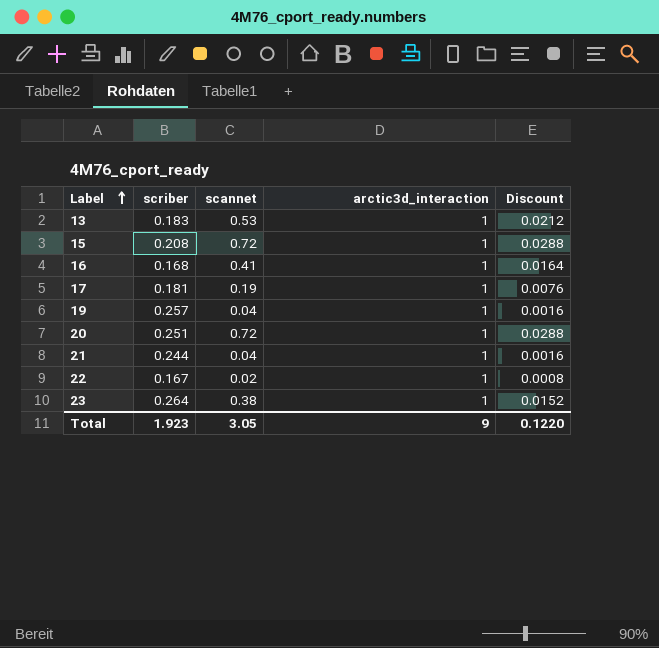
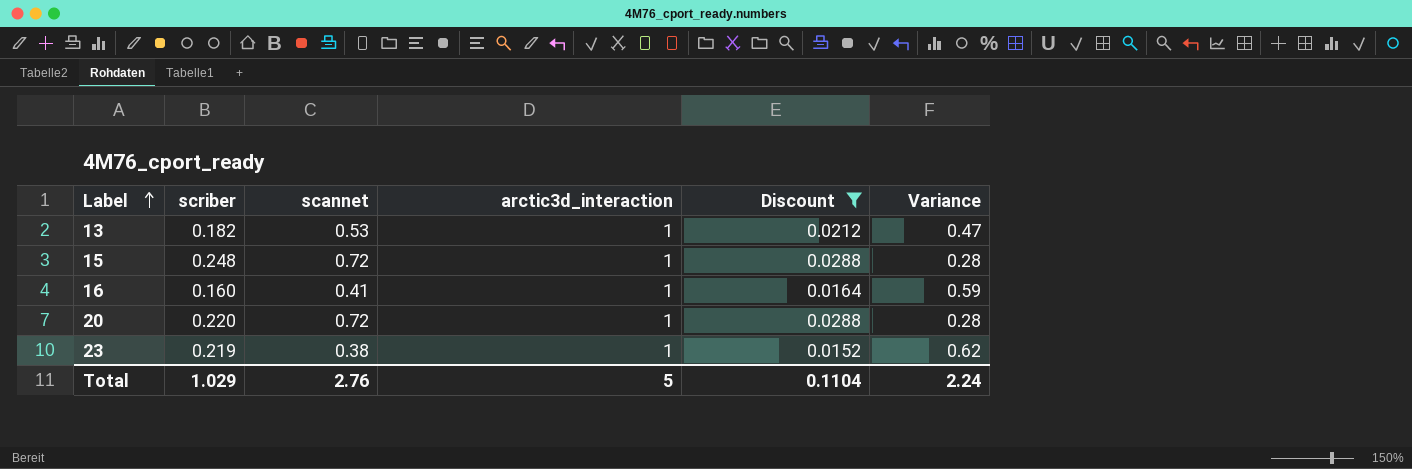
filter: none -> Discount >= 0.0152
column Variance | formula: none -> [arctic3d_interaction] - [scannet]
13 | scriber: 0.183 -> 0.182
15 | scriber: 0.208 -> 0.248
16 | scriber: 0.168 -> 0.160
20 | scriber: 0.251 -> 0.220
23 | scriber: 0.264 -> 0.219
Total | scriber: 1.923 -> 1.029
Total | scannet: 3.05 -> 2.76
Total | arctic3d_interaction: 9 -> 5
Total | Discount: 0.1220 -> 0.1104

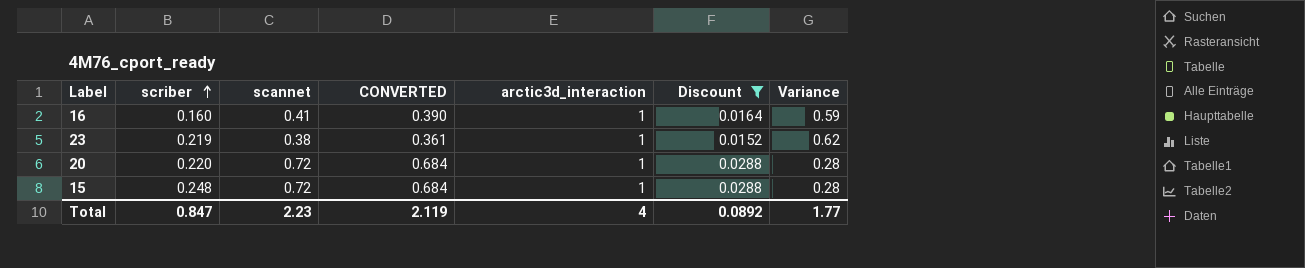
row order: Label ascending -> scriber ascending
column CONVERTED | formula: none -> [scannet] * 0.95
row 13: 0.182 | 0.53 | 1 | 0.0212 | 0.47 -> none
Total | scriber: 1.029 -> 0.847
Total | scannet: 2.76 -> 2.23
Total | arctic3d_interaction: 5 -> 4
Total | Discount: 0.1104 -> 0.0892
Total | Variance: 2.24 -> 1.77

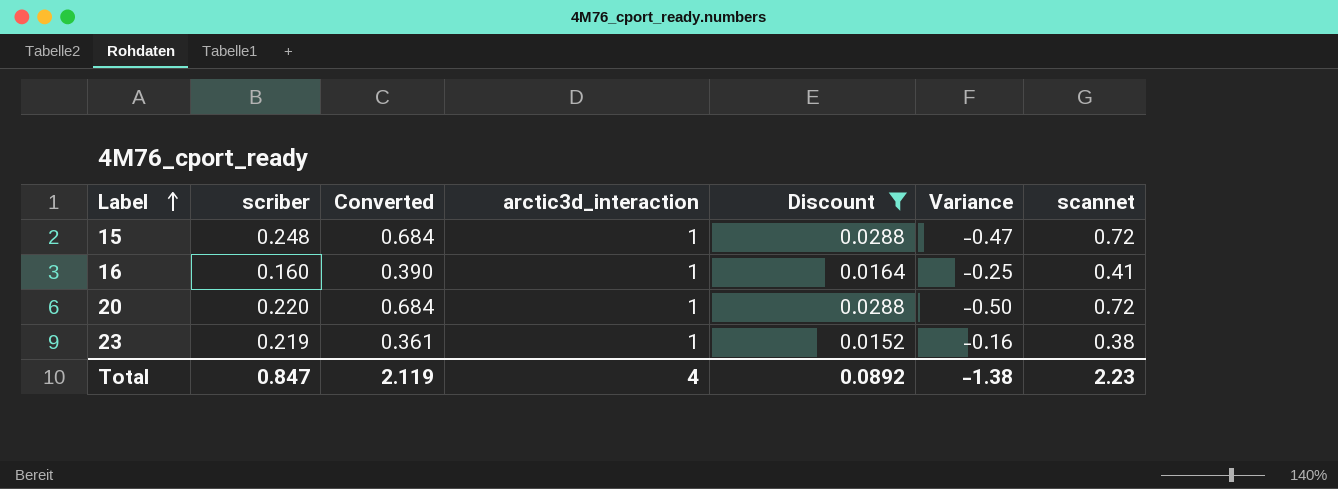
row order: scriber ascending -> Label ascending
column name: CONVERTED -> Converted
column Variance | formula: [arctic3d_interaction] - [scannet] -> [scriber] - [scannet]
column scannet | position: 3 -> 7
Total | Variance: 1.77 -> -1.38

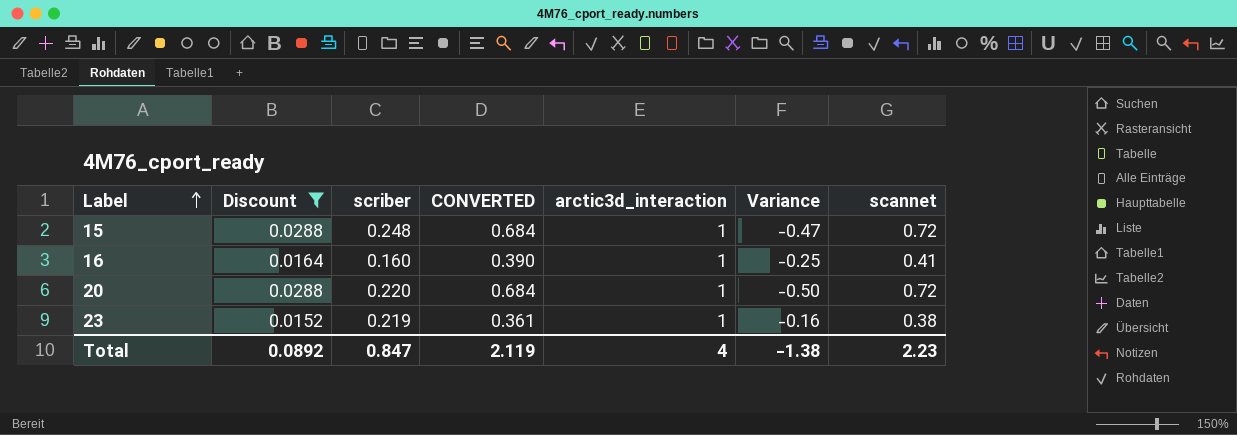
column Discount | position: 5 -> 2
column name: Converted -> CONVERTED

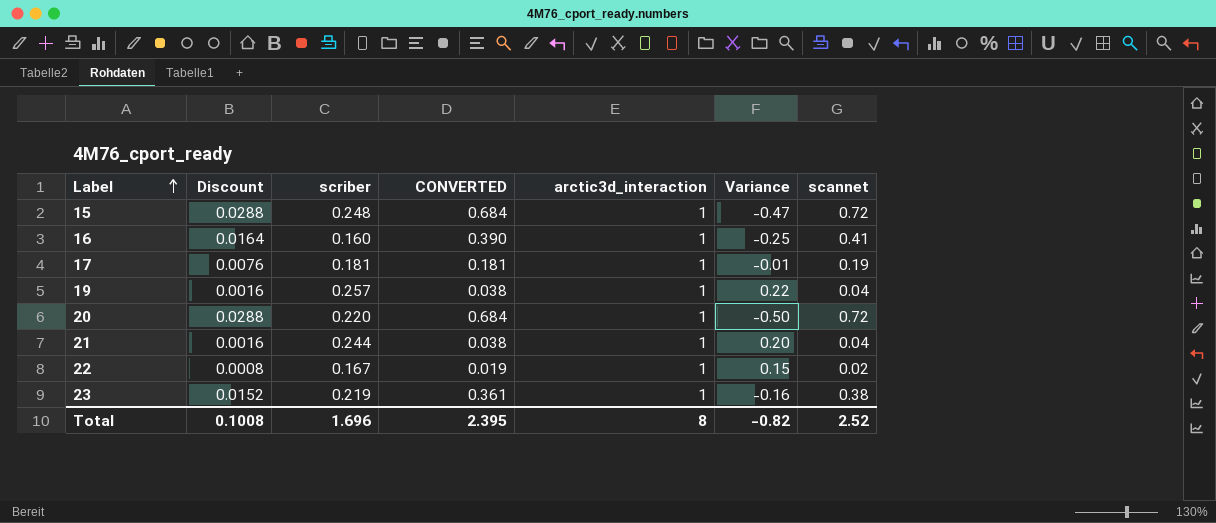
filter: Discount >= 0.0152 -> none
Total | Discount: 0.0892 -> 0.1008
Total | scriber: 0.847 -> 1.696
Total | CONVERTED: 2.119 -> 2.395
Total | arctic3d_interaction: 4 -> 8
Total | Variance: -1.38 -> -0.82
Total | scannet: 2.23 -> 2.52

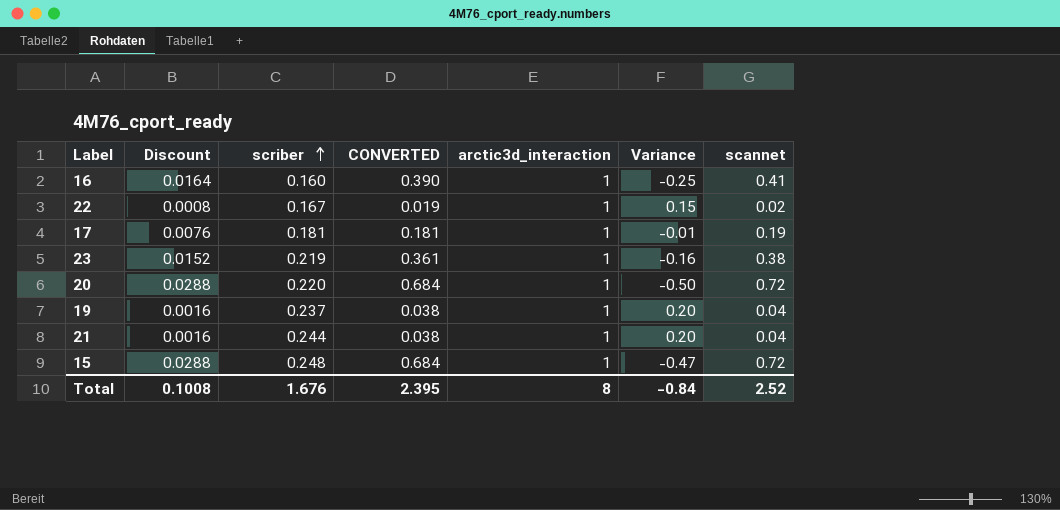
row order: Label ascending -> scriber ascending
19 | scriber: 0.257 -> 0.237
19 | Variance: 0.22 -> 0.20
Total | scriber: 1.696 -> 1.676
Total | Variance: -0.82 -> -0.84

